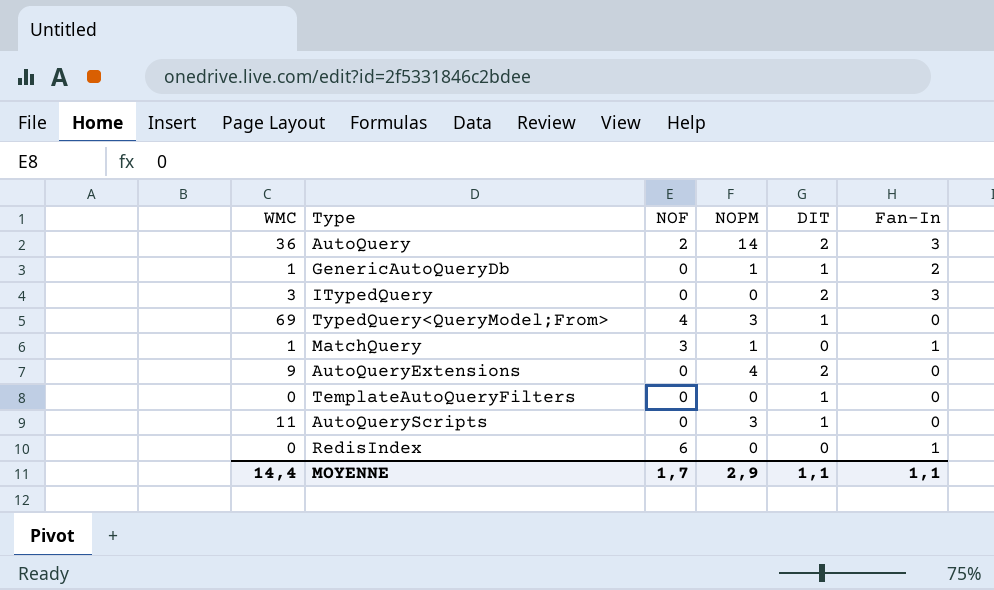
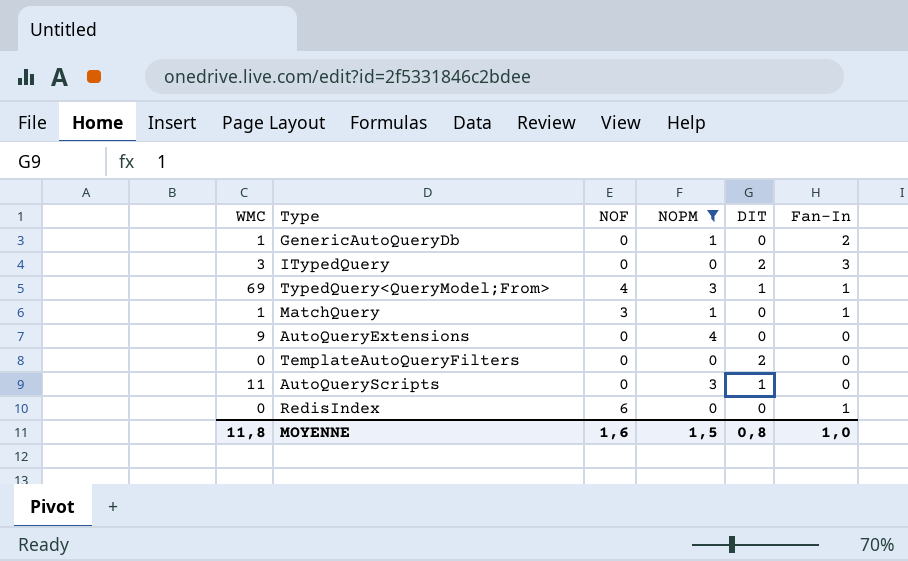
filter: none -> NOPM != 14
GenericAutoQueryDb | DIT: 1 -> 0
TypedQuery<QueryModel;From> | Fan-In: 0 -> 1
AutoQueryExtensions | DIT: 2 -> 0
TemplateAutoQueryFilters | DIT: 1 -> 2
MOYENNE | WMC: 14,4 -> 11,8
MOYENNE | NOF: 1,7 -> 1,6
MOYENNE | NOPM: 2,9 -> 1,5
MOYENNE | DIT: 1,1 -> 0,8
MOYENNE | Fan-In: 1,1 -> 1,0

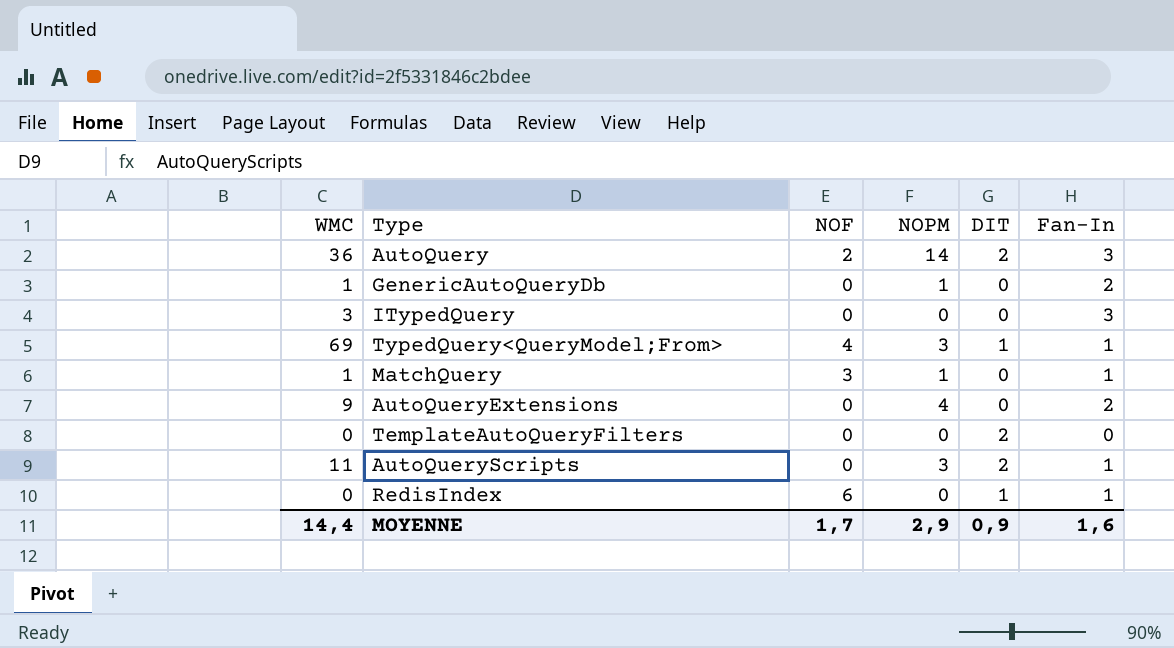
filter: NOPM != 14 -> none
ITypedQuery | DIT: 2 -> 0
AutoQueryExtensions | Fan-In: 0 -> 2
AutoQueryScripts | DIT: 1 -> 2
AutoQueryScripts | Fan-In: 0 -> 1
RedisIndex | DIT: 0 -> 1
MOYENNE | WMC: 11,8 -> 14,4
MOYENNE | NOF: 1,6 -> 1,7
MOYENNE | NOPM: 1,5 -> 2,9
MOYENNE | DIT: 0,8 -> 0,9
MOYENNE | Fan-In: 1,0 -> 1,6

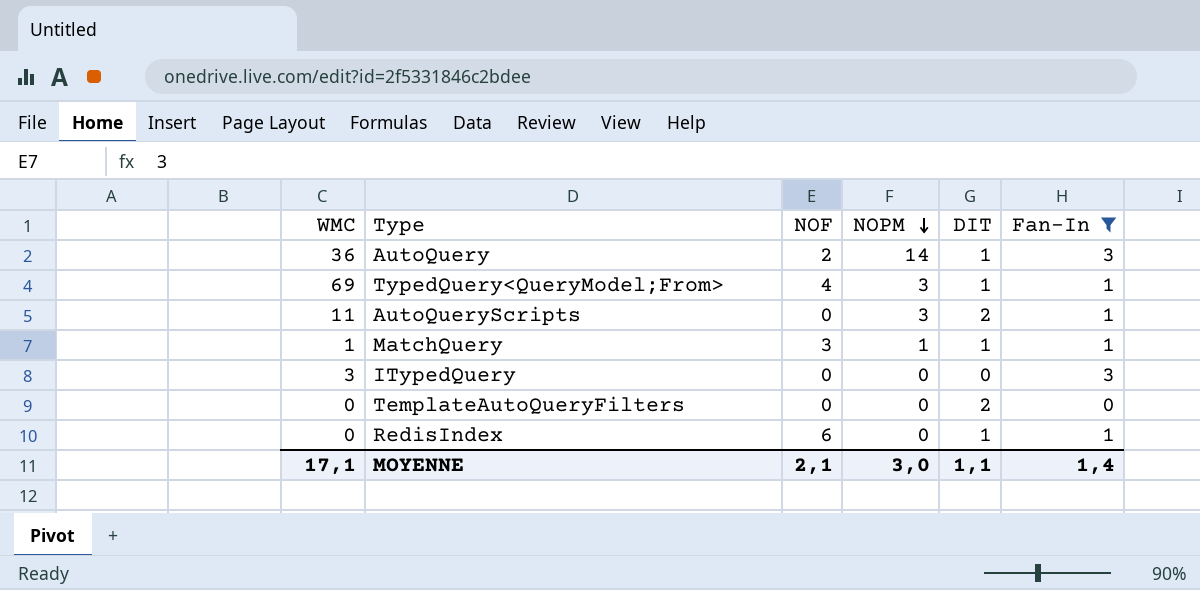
filter: none -> Fan-In != 2
row order: none -> NOPM descending
AutoQuery | DIT: 2 -> 1
MatchQuery | DIT: 0 -> 1
MOYENNE | WMC: 14,4 -> 17,1
MOYENNE | NOF: 1,7 -> 2,1
MOYENNE | NOPM: 2,9 -> 3,0
MOYENNE | DIT: 0,9 -> 1,1
MOYENNE | Fan-In: 1,6 -> 1,4

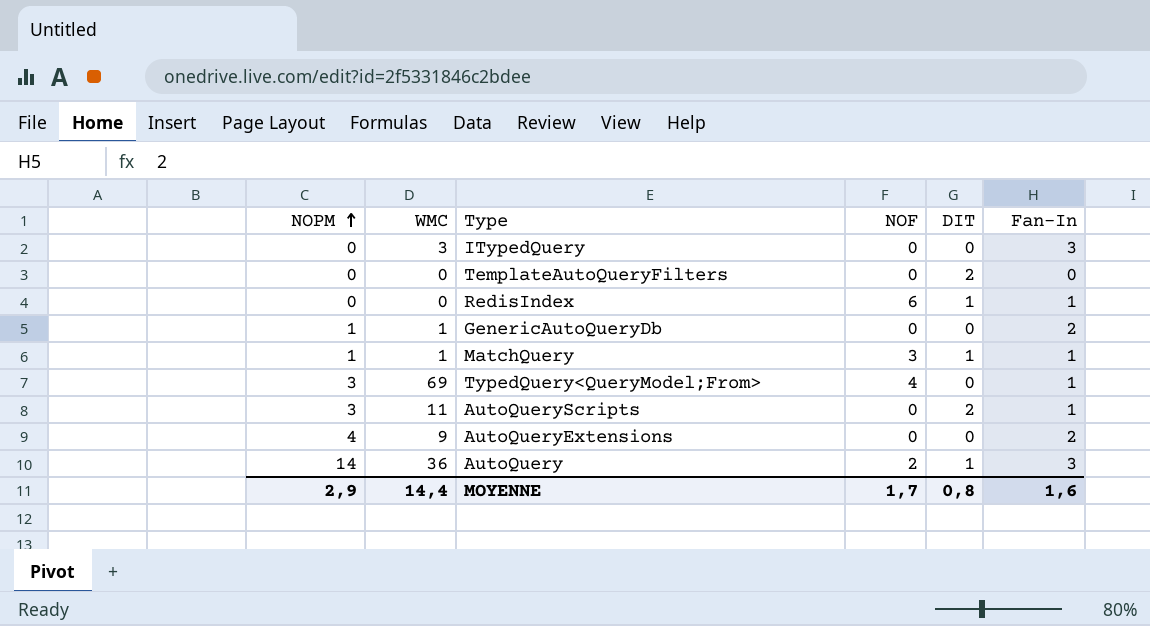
filter: Fan-In != 2 -> none
row order: NOPM descending -> NOPM ascending
column NOPM | position: 4 -> 1
TypedQuery<QueryModel;From> | DIT: 1 -> 0
MOYENNE | NOPM: 3,0 -> 2,9
MOYENNE | WMC: 17,1 -> 14,4
MOYENNE | NOF: 2,1 -> 1,7
MOYENNE | DIT: 1,1 -> 0,8
MOYENNE | Fan-In: 1,4 -> 1,6

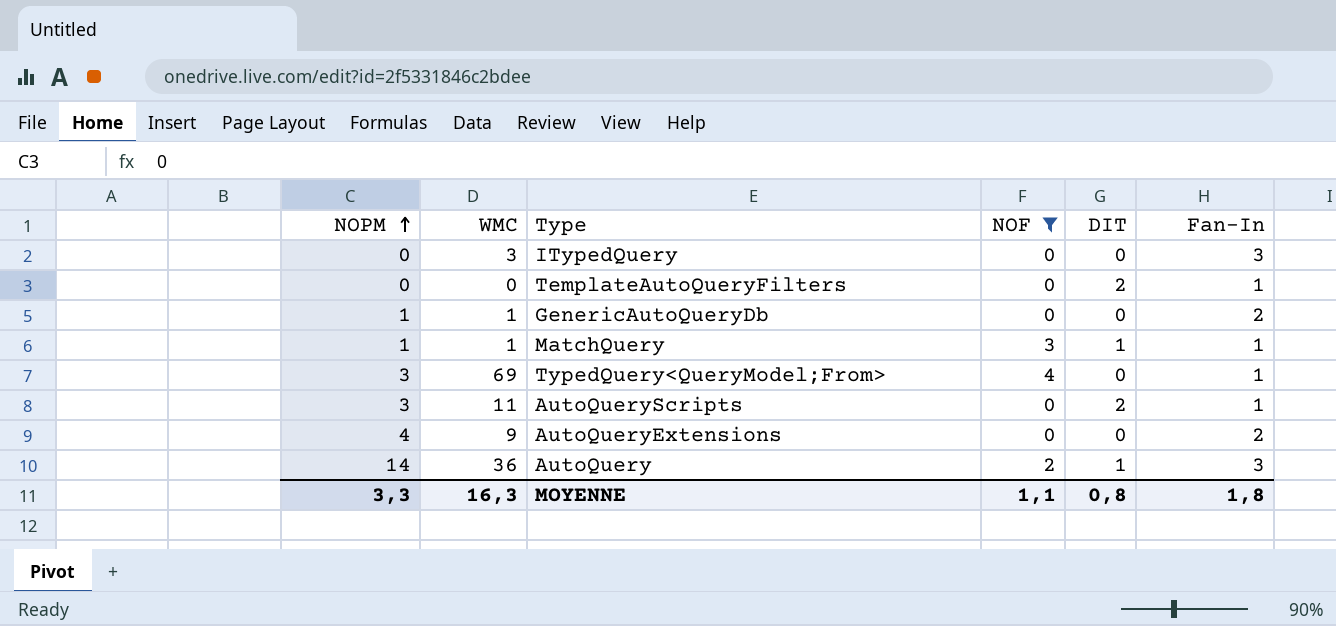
filter: none -> NOF != 6
TemplateAutoQueryFilters | Fan-In: 0 -> 1
MOYENNE | NOPM: 2,9 -> 3,3
MOYENNE | WMC: 14,4 -> 16,3
MOYENNE | NOF: 1,7 -> 1,1
MOYENNE | Fan-In: 1,6 -> 1,8

